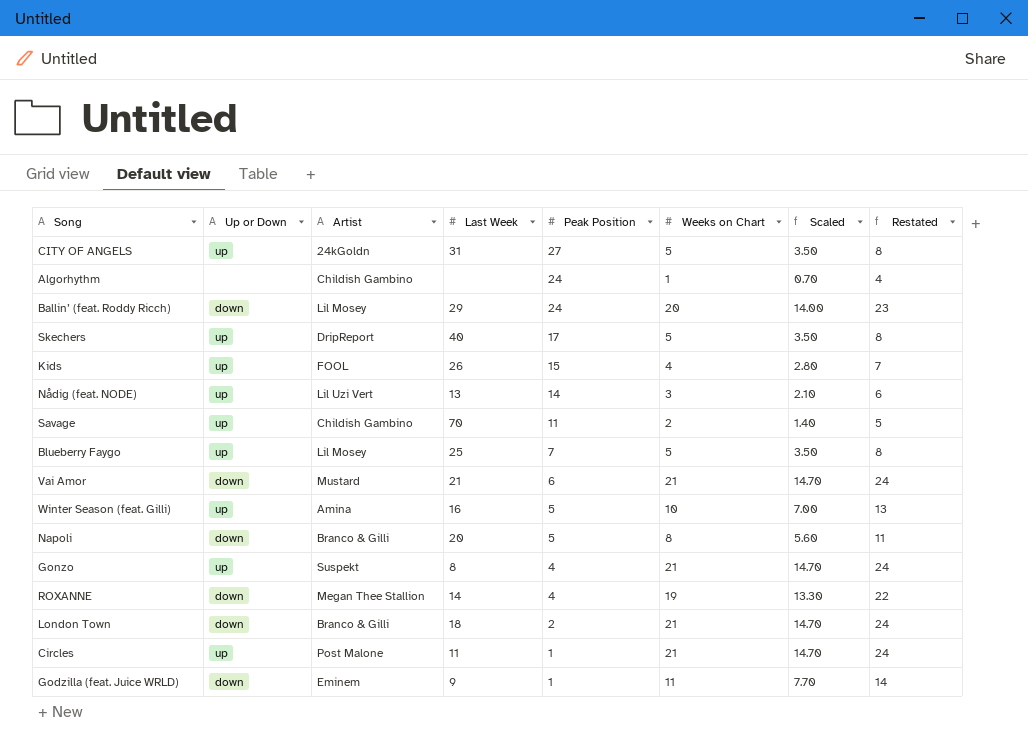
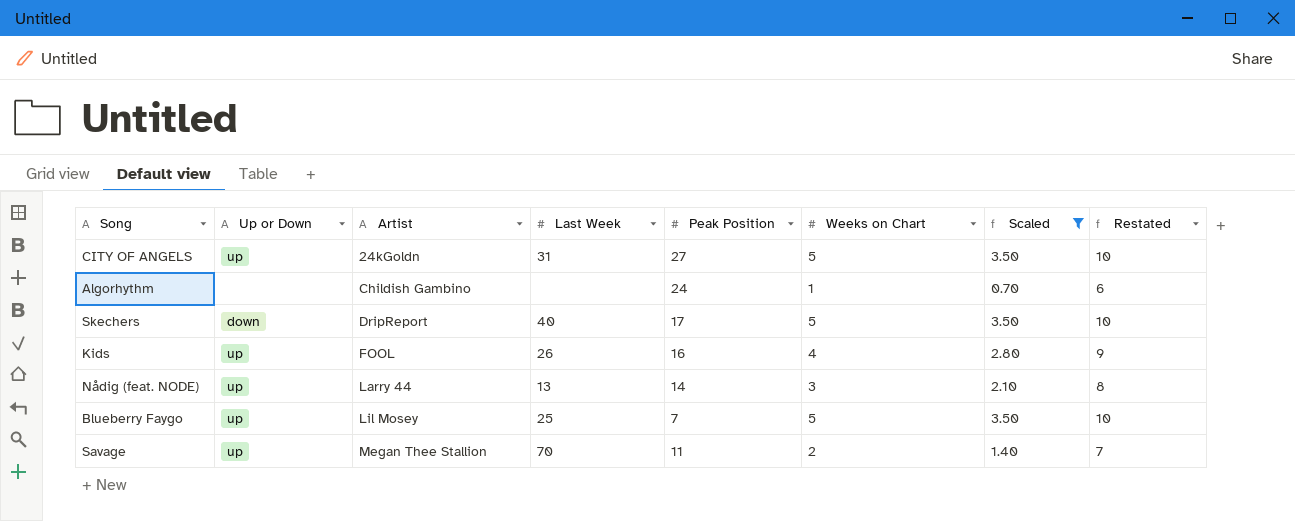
filter: none -> Scaled <= 3.50
row order: Peak Position descending -> Artist ascending
column Restated | formula: [Weeks on Chart] + 3 -> [Weeks on Chart] + 5
Skechers | Up or Down: up -> down
Kids | Peak Position: 15 -> 16
Nådig (feat. NODE) | Artist: Lil Uzi Vert -> Larry 44
Savage | Artist: Childish Gambino -> Megan Thee Stallion

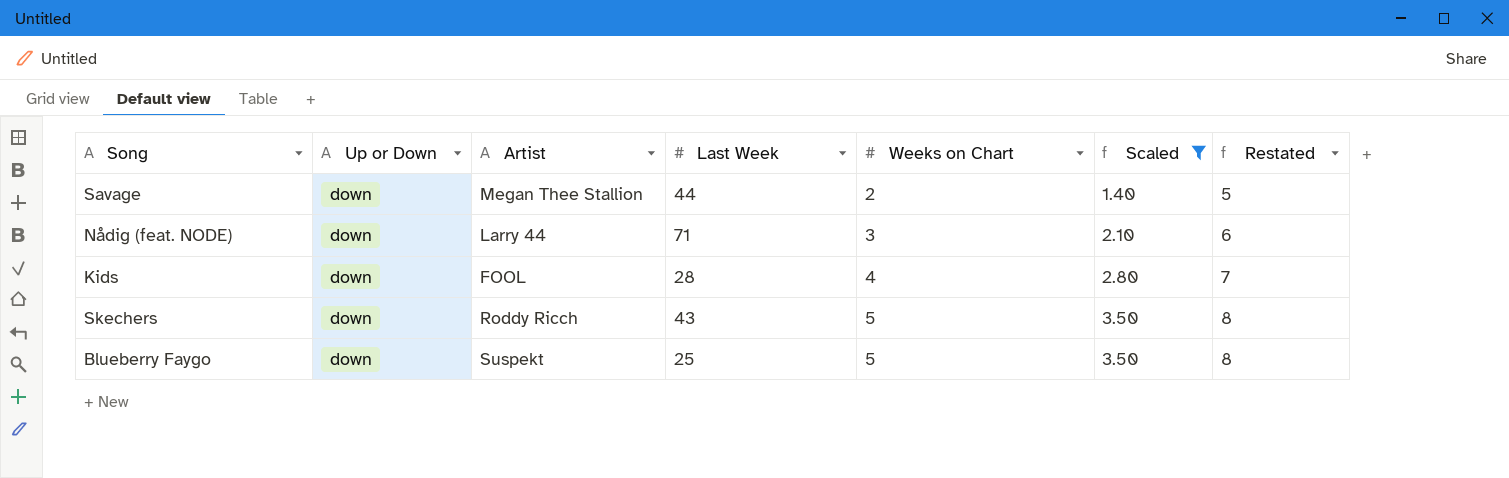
row order: Artist ascending -> Weeks on Chart ascending
column Peak Position | position: 5 -> none
column Restated | formula: [Weeks on Chart] + 5 -> [Weeks on Chart] + 3
row CITY OF ANGELS: up | 24kGoldn | 31 | 27 | 5 | 3.50 | 10 -> none
row Algorhythm: none | Childish Gambino | none | 24 | 1 | 0.70 | 6 -> none
Savage | Up or Down: up -> down
Savage | Last Week: 70 -> 44
Nådig (feat. NODE) | Up or Down: up -> down
Nådig (feat. NODE) | Last Week: 13 -> 71
Kids | Up or Down: up -> down
Kids | Last Week: 26 -> 28
Skechers | Artist: DripReport -> Roddy Ricch
Skechers | Last Week: 40 -> 43
Blueberry Faygo | Up or Down: up -> down
Blueberry Faygo | Artist: Lil Mosey -> Suspekt

